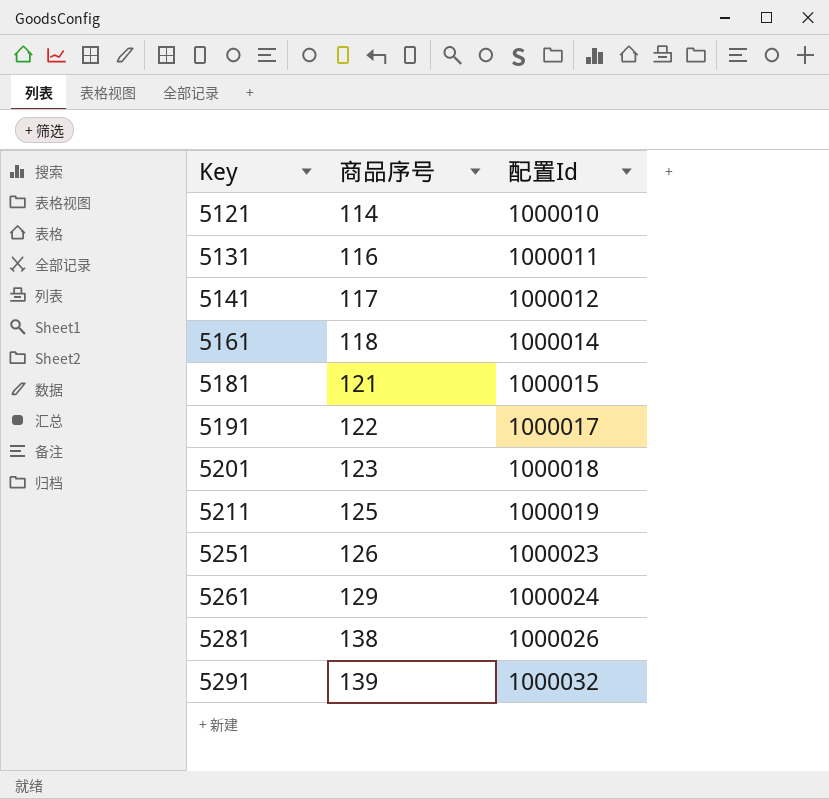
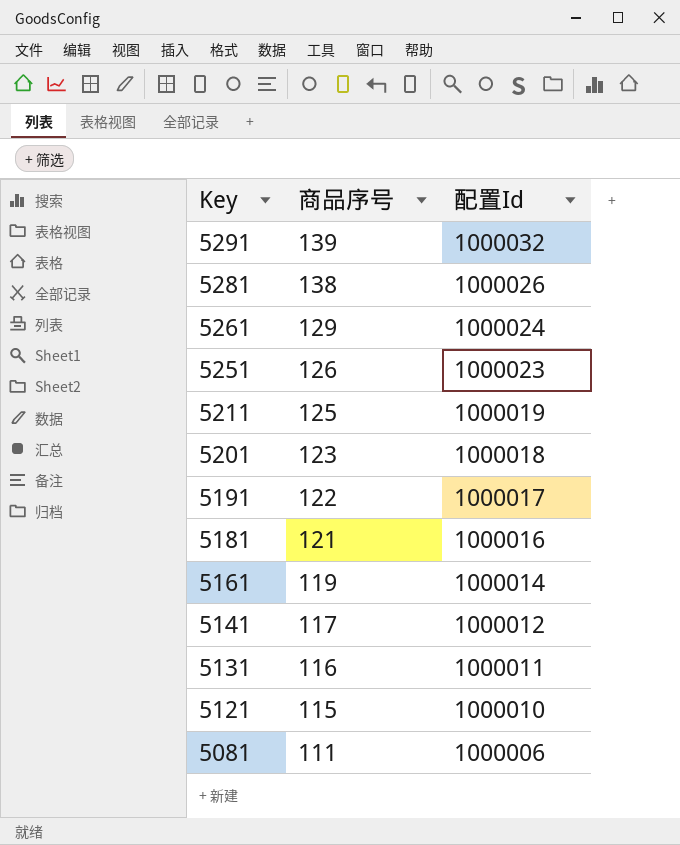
row order: Key ascending -> Key descending
5181 | 配置Id: 1000015 -> 1000016
5161 | 商品序号: 118 -> 119
5121 | 商品序号: 114 -> 115
row 5081: none -> 111 | 1000006

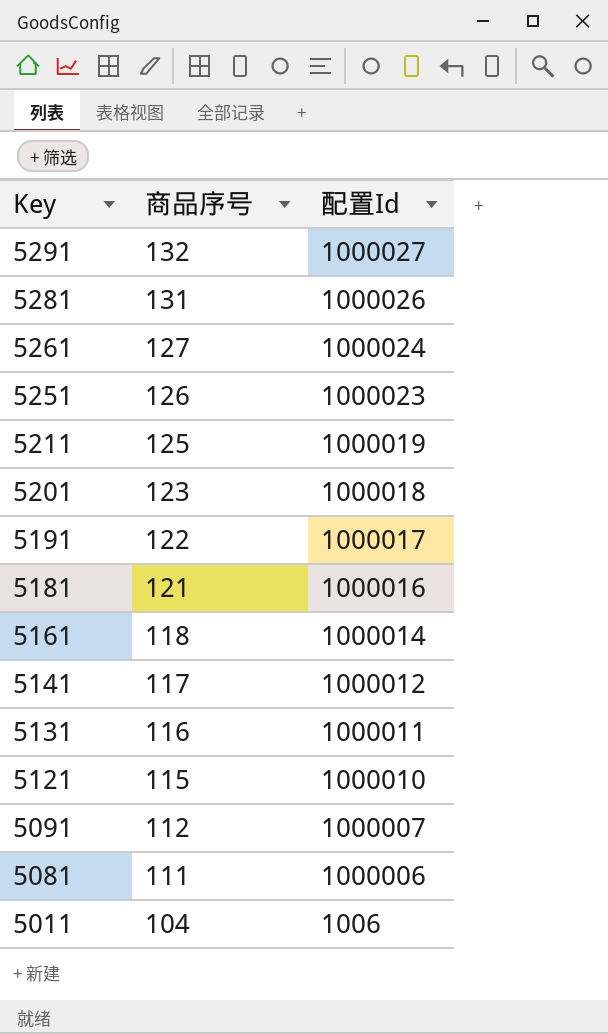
5291 | 商品序号: 139 -> 132
5291 | 配置Id: 1000032 -> 1000027
5281 | 商品序号: 138 -> 131
5261 | 商品序号: 129 -> 127
5161 | 商品序号: 119 -> 118
row 5091: none -> 112 | 1000007
row 5011: none -> 104 | 1006

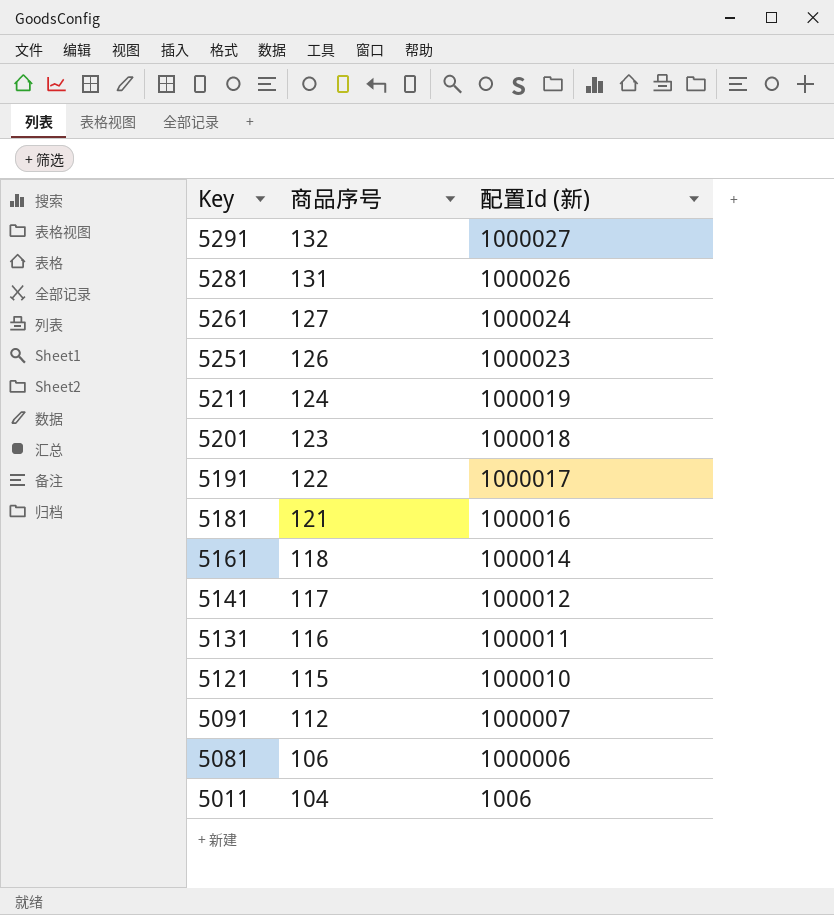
column name: 配置Id -> 配置Id (新)
5211 | 商品序号: 125 -> 124
5081 | 商品序号: 111 -> 106

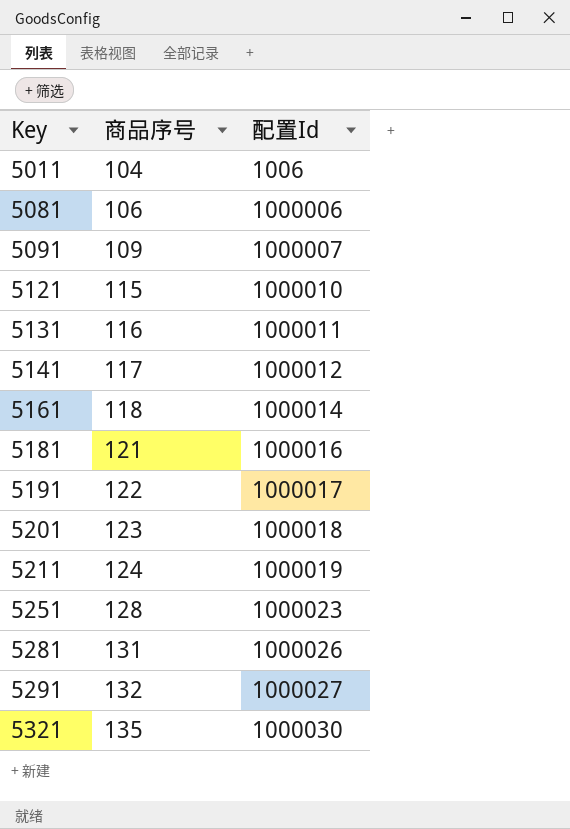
row order: Key descending -> Key ascending
column name: 配置Id (新) -> 配置Id
row 5261: 127 | 1000024 -> none
5091 | 商品序号: 112 -> 109
5251 | 商品序号: 126 -> 128
row 5321: none -> 135 | 1000030

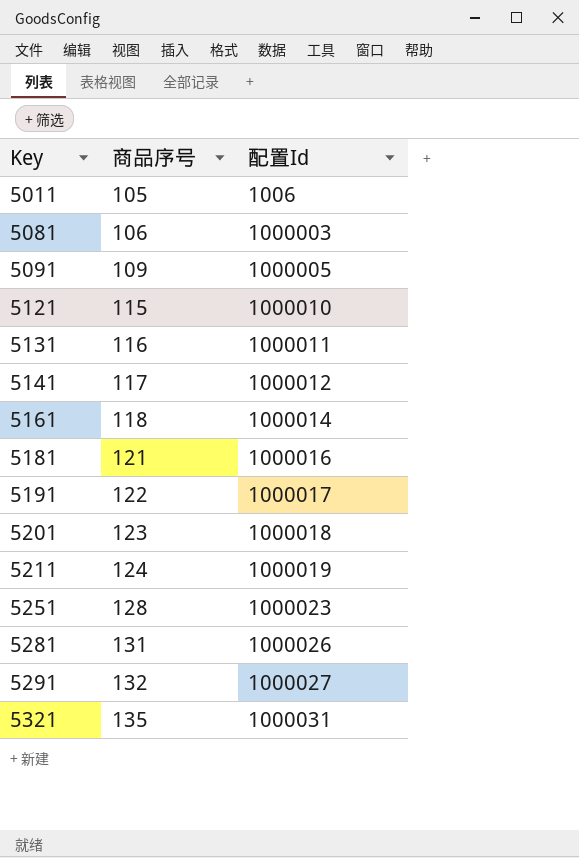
5011 | 商品序号: 104 -> 105
5081 | 配置Id: 1000006 -> 1000003
5091 | 配置Id: 1000007 -> 1000005
5321 | 配置Id: 1000030 -> 1000031

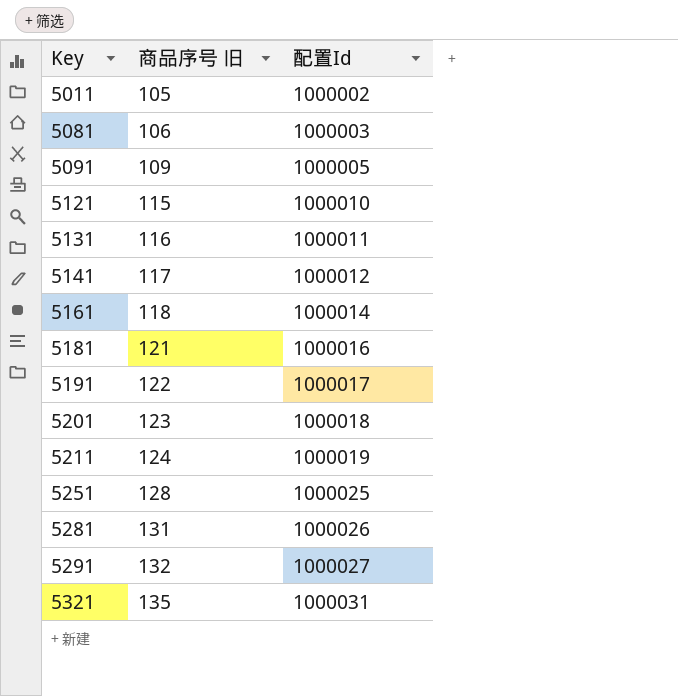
column name: 商品序号 -> 商品序号 旧
5011 | 配置Id: 1006 -> 1000002
5251 | 配置Id: 1000023 -> 1000025

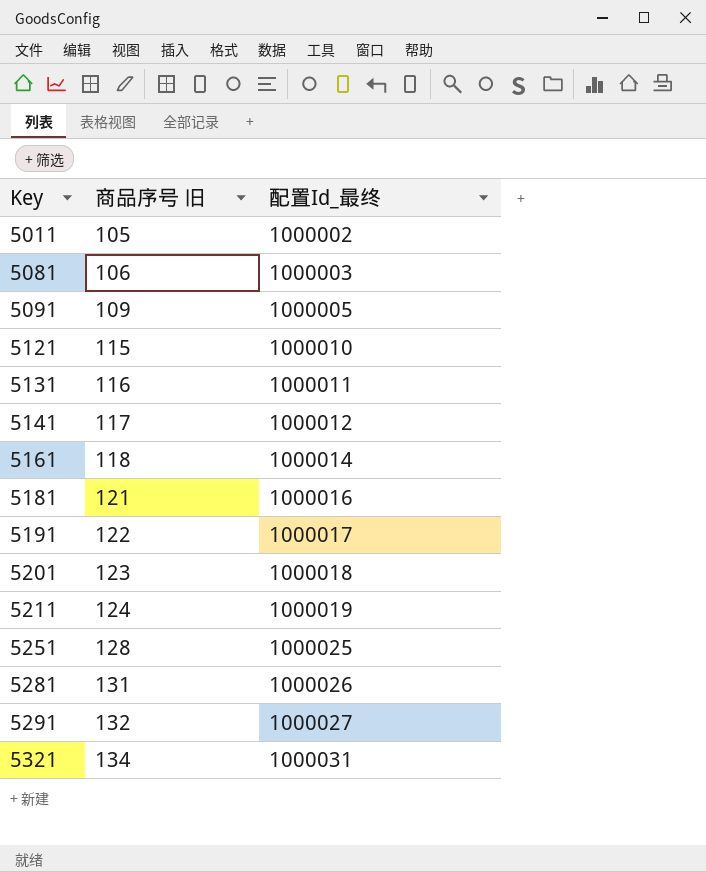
column name: 配置Id -> 配置Id_最终
5321 | 商品序号 旧: 135 -> 134

